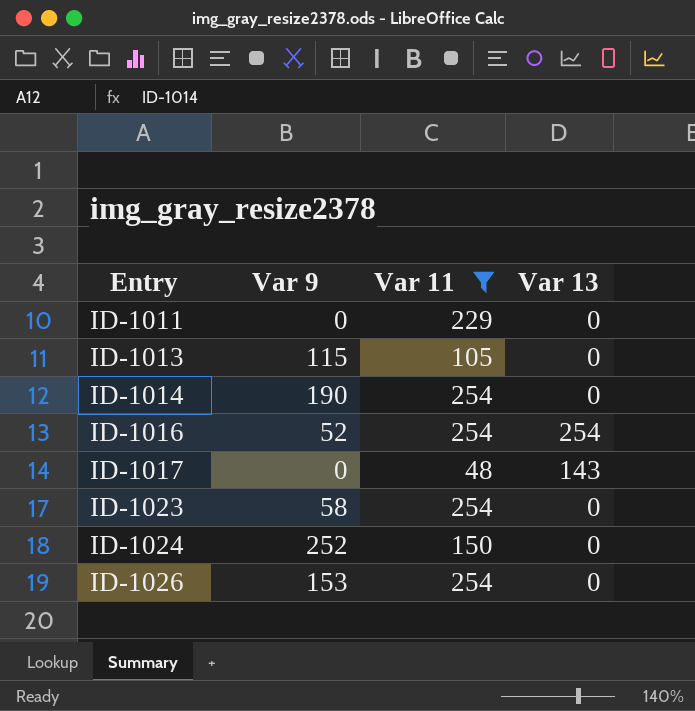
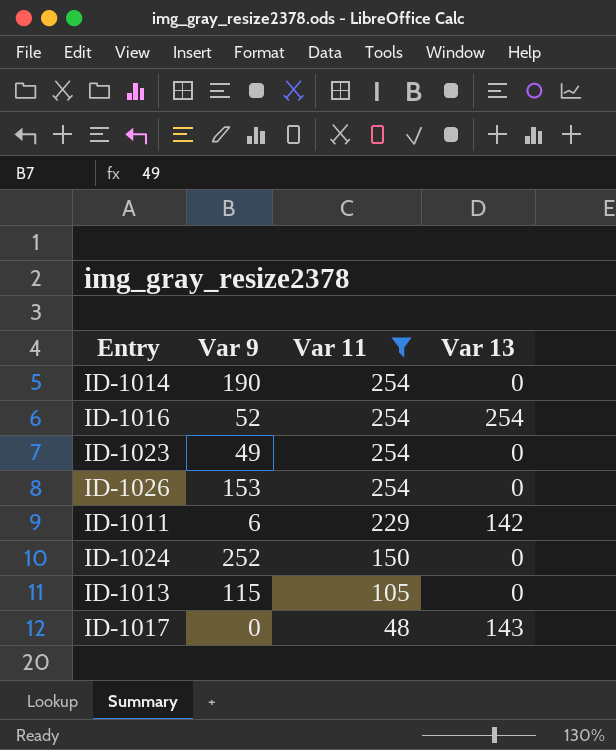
row order: Entry ascending -> Var 11 descending
ID-1023 | Var 9: 58 -> 49
ID-1011 | Var 9: 0 -> 6
ID-1011 | Var 13: 0 -> 142

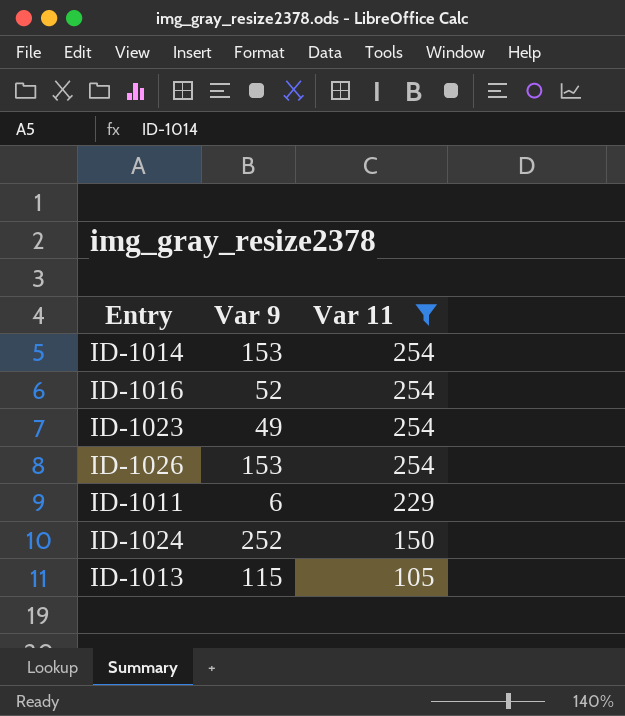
column Var 13 | position: 4 -> none
row ID-1017: 0 | 48 | 143 -> none
ID-1014 | Var 9: 190 -> 153

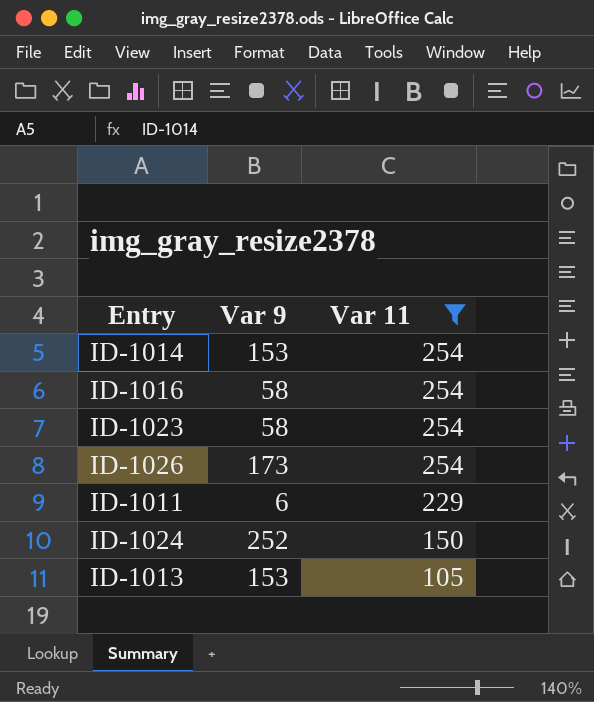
ID-1016 | Var 9: 52 -> 58
ID-1023 | Var 9: 49 -> 58
ID-1026 | Var 9: 153 -> 173
ID-1013 | Var 9: 115 -> 153

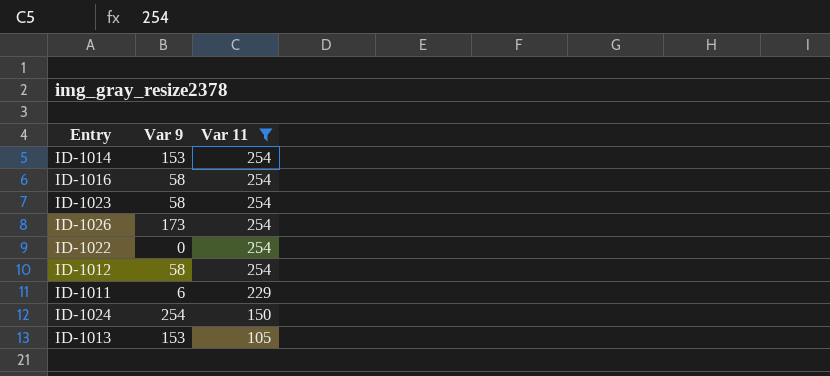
row ID-1022: none -> 0 | 254
row ID-1012: none -> 58 | 254
ID-1024 | Var 9: 252 -> 254

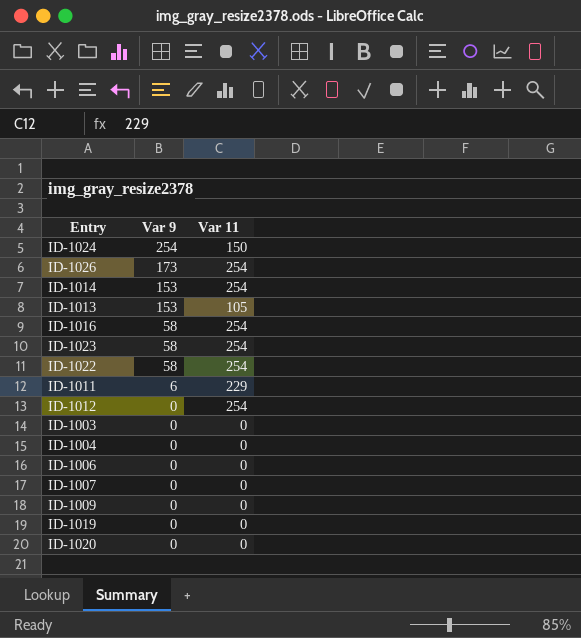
filter: Var 11 != 0 -> none
row order: Var 11 descending -> Var 9 descending
ID-1022 | Var 9: 0 -> 58
ID-1012 | Var 9: 58 -> 0

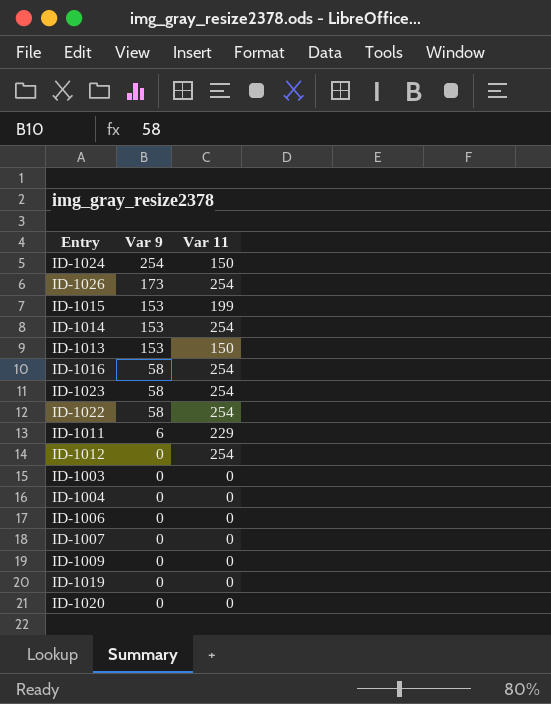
row ID-1015: none -> 153 | 199
ID-1013 | Var 11: 105 -> 150

